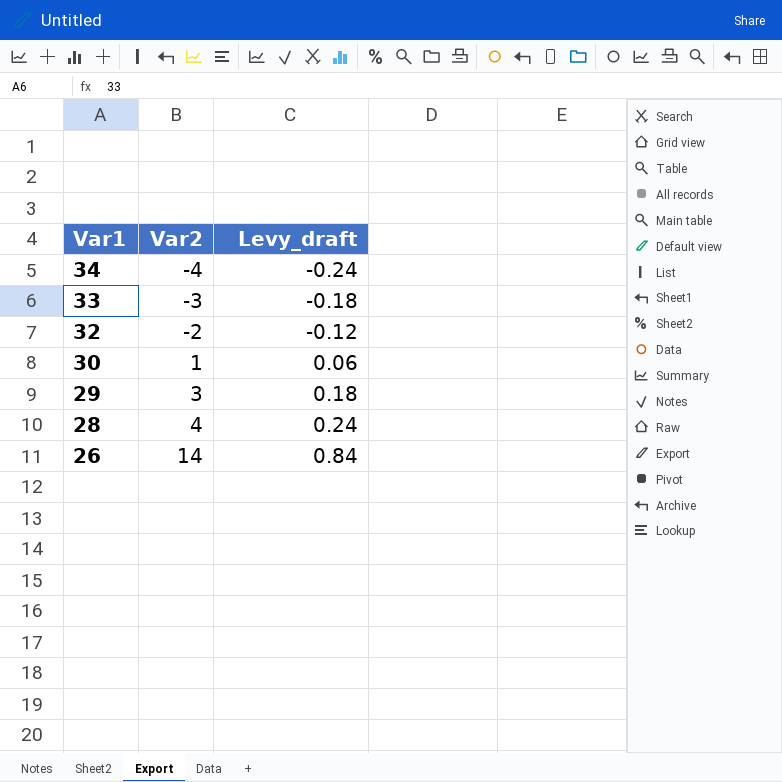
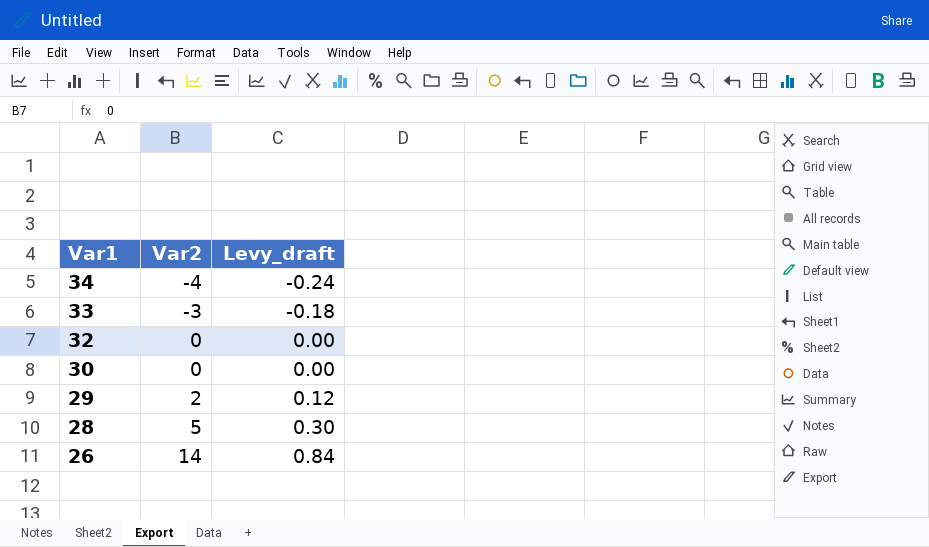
32 | Var2: -2 -> 0
32 | Levy_draft: -0.12 -> 0.00
30 | Var2: 1 -> 0
30 | Levy_draft: 0.06 -> 0.00
29 | Var2: 3 -> 2
29 | Levy_draft: 0.18 -> 0.12
28 | Var2: 4 -> 5
28 | Levy_draft: 0.24 -> 0.30

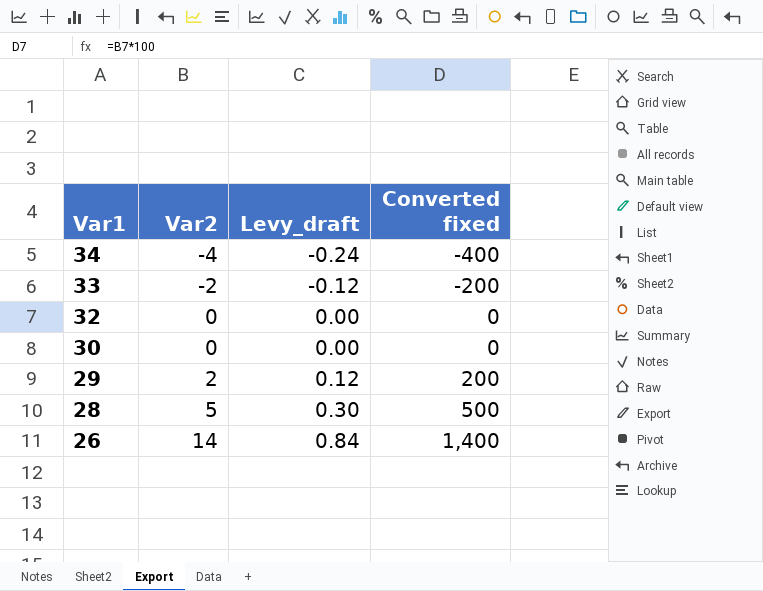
column Converted fixed | formula: none -> [Var2] * 100
33 | Var2: -3 -> -2
33 | Levy_draft: -0.18 -> -0.12

